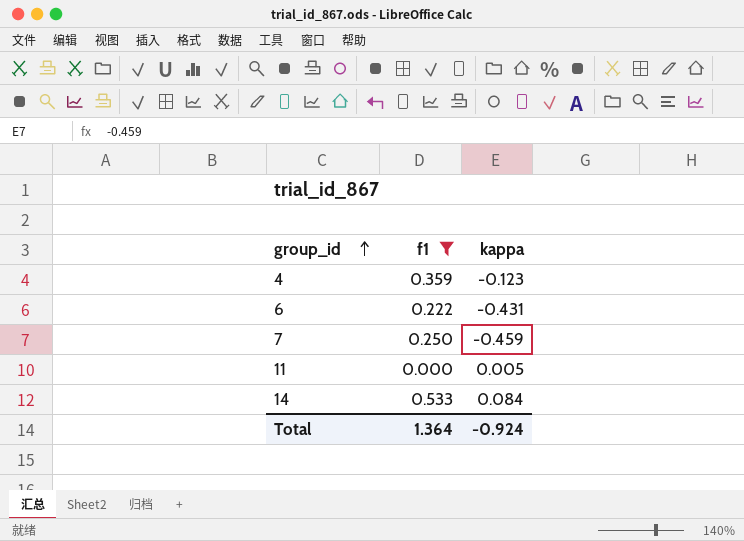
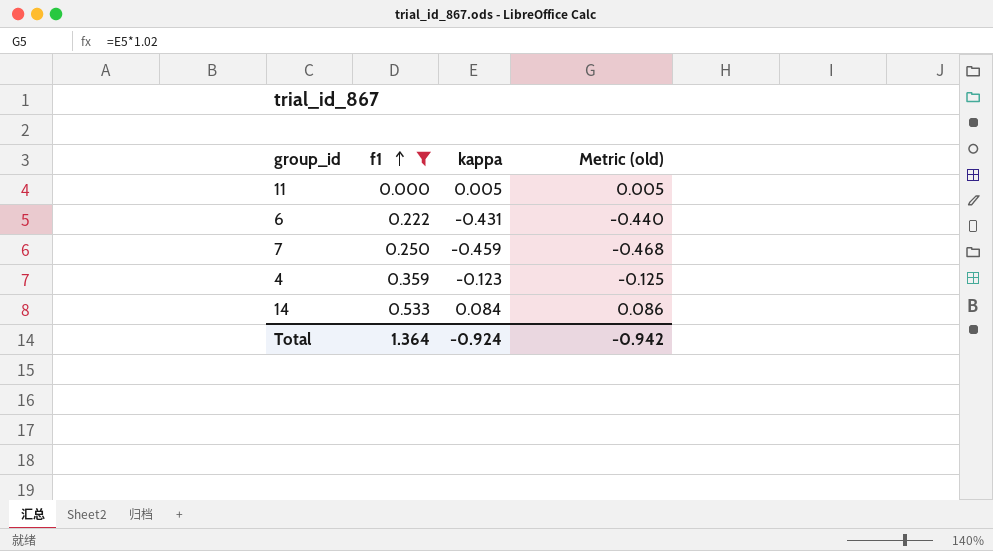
row order: group_id ascending -> f1 ascending
column Metric (old) | formula: none -> [kappa] * 1.02

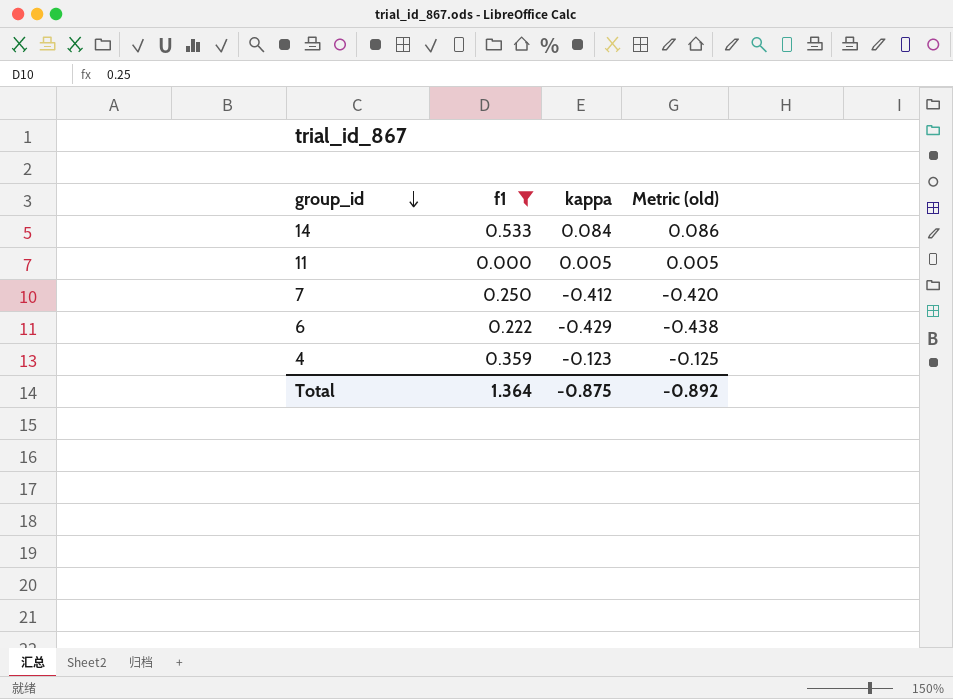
row order: f1 ascending -> group_id descending
7 | kappa: -0.459 -> -0.412
7 | Metric (old): -0.468 -> -0.420
6 | kappa: -0.431 -> -0.429
6 | Metric (old): -0.440 -> -0.438
Total | kappa: -0.924 -> -0.875
Total | Metric (old): -0.942 -> -0.892

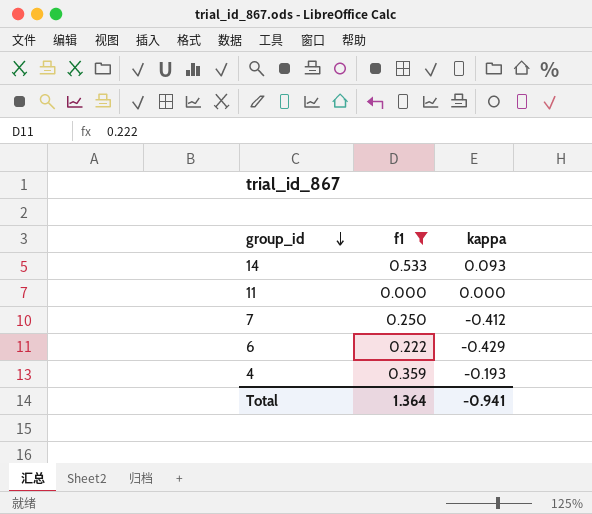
column Metric (old) | formula: [kappa] * 1.02 -> none
14 | kappa: 0.084 -> 0.093
11 | kappa: 0.005 -> 0.000
4 | kappa: -0.123 -> -0.193
Total | kappa: -0.875 -> -0.941

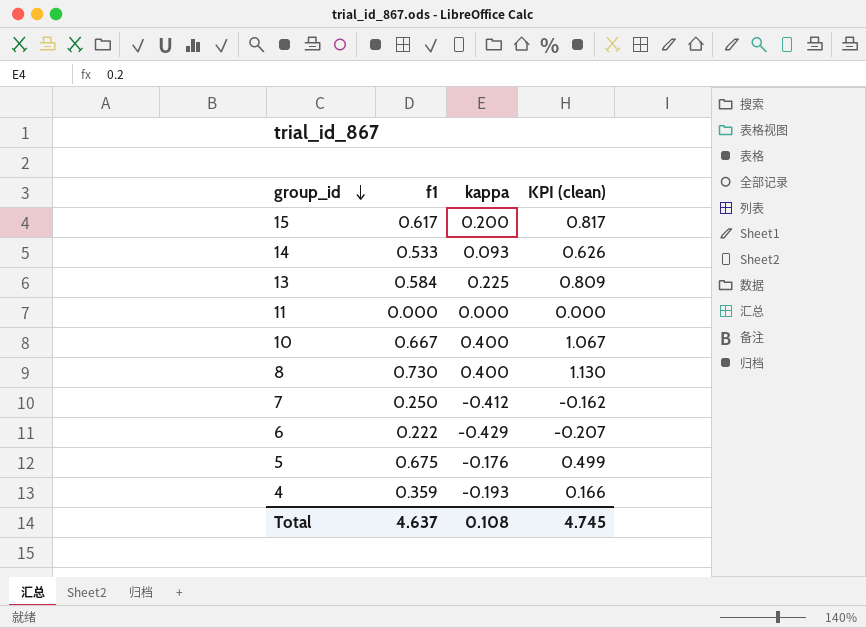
filter: f1 <= 0.533 -> none
column KPI (clean) | formula: none -> [f1] + [kappa]
Total | f1: 1.364 -> 4.637
Total | kappa: -0.941 -> 0.108

